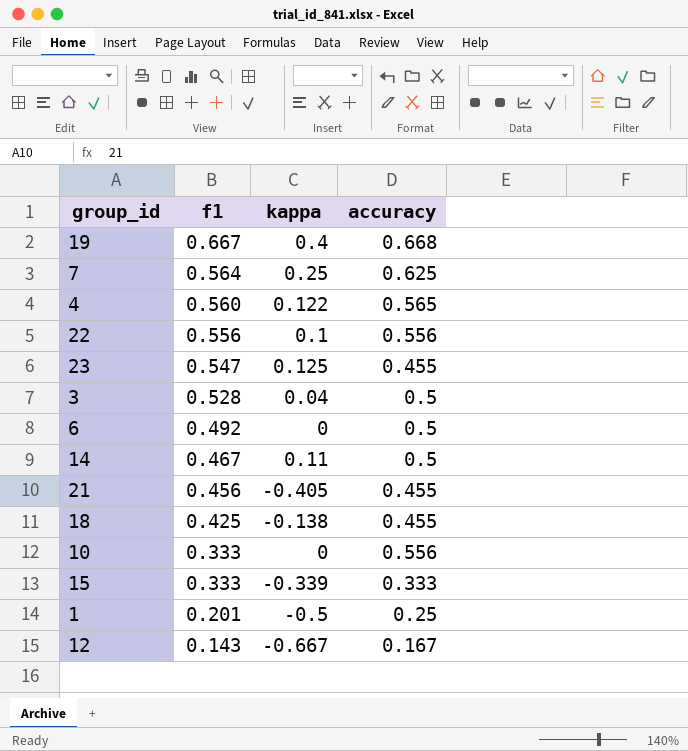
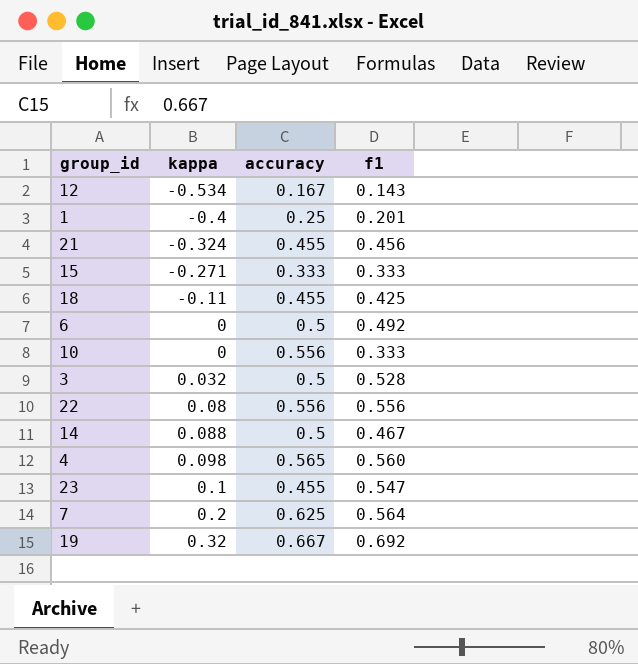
row order: f1 descending -> kappa ascending
column f1 | position: 2 -> 4
12 | kappa: -0.667 -> -0.534
1 | kappa: -0.5 -> -0.4
21 | kappa: -0.405 -> -0.324
15 | kappa: -0.339 -> -0.271
18 | kappa: -0.138 -> -0.11
3 | kappa: 0.04 -> 0.032
22 | kappa: 0.1 -> 0.08
14 | kappa: 0.11 -> 0.088
4 | kappa: 0.122 -> 0.098
23 | kappa: 0.125 -> 0.1
7 | kappa: 0.25 -> 0.2
19 | kappa: 0.4 -> 0.32
19 | accuracy: 0.668 -> 0.667
19 | f1: 0.667 -> 0.692

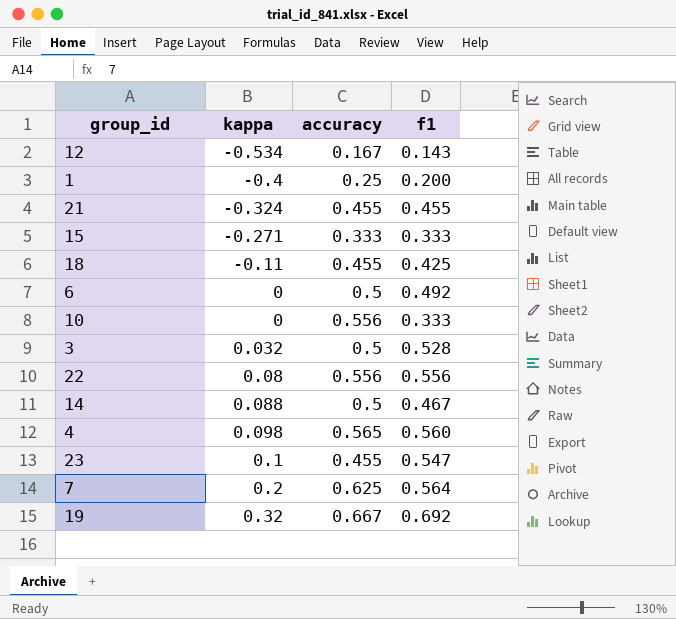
1 | f1: 0.201 -> 0.200
21 | f1: 0.456 -> 0.455

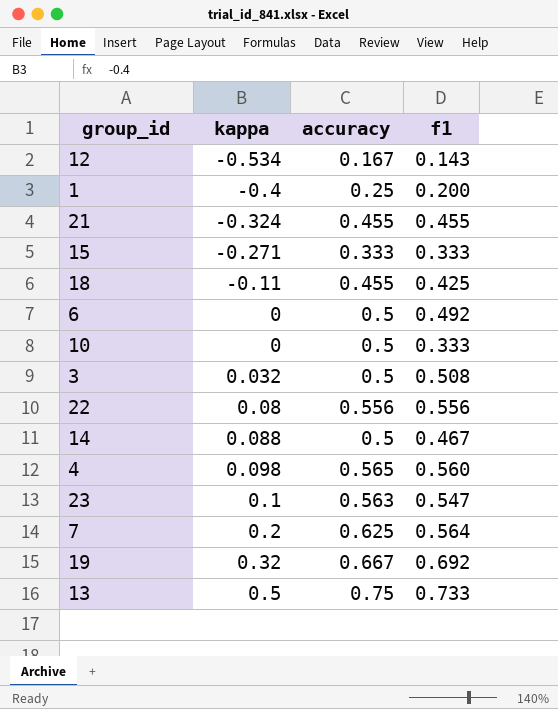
10 | accuracy: 0.556 -> 0.5
3 | f1: 0.528 -> 0.508
23 | accuracy: 0.455 -> 0.563
row 13: none -> 0.5 | 0.75 | 0.733

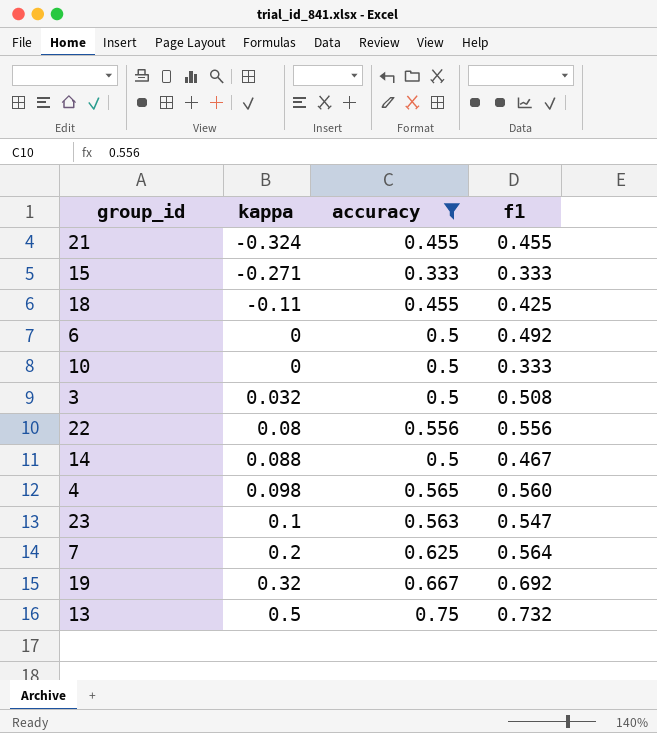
filter: none -> accuracy >= 0.333
13 | f1: 0.733 -> 0.732

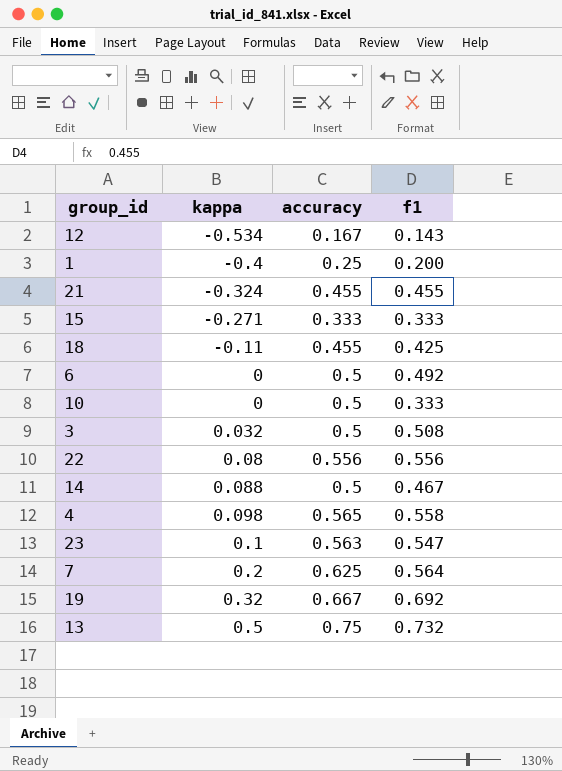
filter: accuracy >= 0.333 -> none
4 | f1: 0.560 -> 0.558

